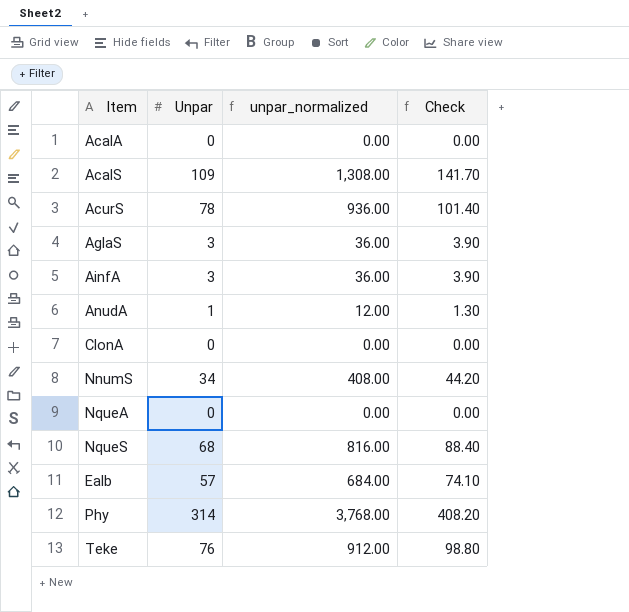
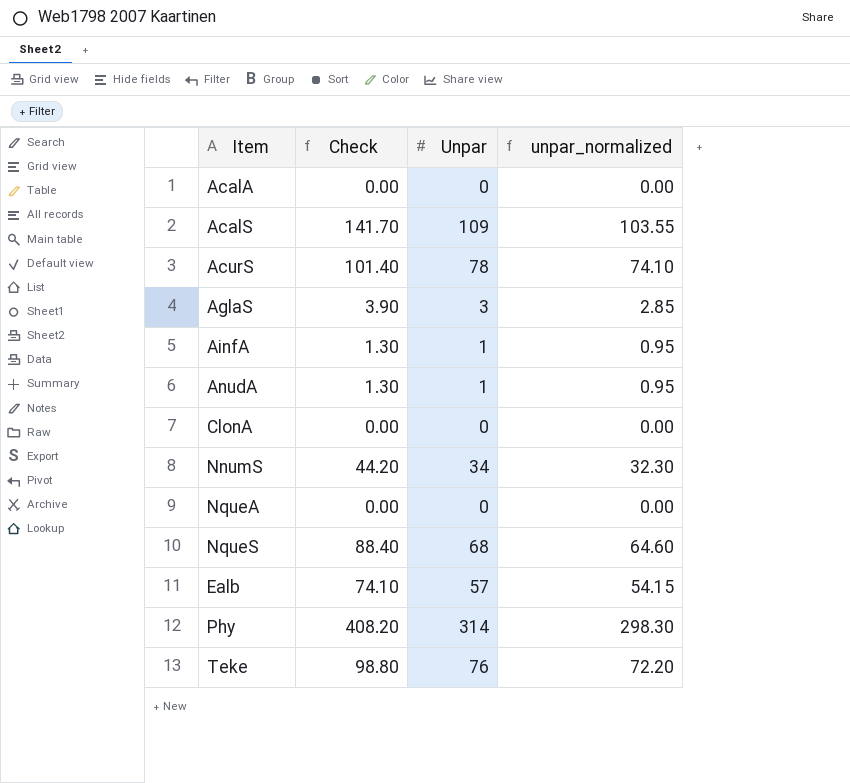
column Check | position: 4 -> 2
column unpar_normalized | formula: [Unpar] * 12 -> [Unpar] * 0.95
AinfA | Check: 3.90 -> 1.30
AinfA | Unpar: 3 -> 1

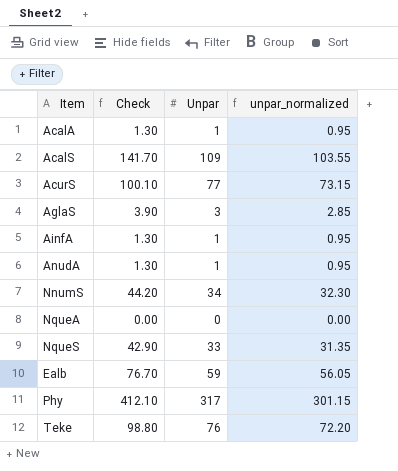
row ClonA: 0.00 | 0 | 0.00 -> none
AcalA | Check: 0.00 -> 1.30
AcalA | Unpar: 0 -> 1
AcalA | unpar_normalized: 0.00 -> 0.95
AcurS | Check: 101.40 -> 100.10
AcurS | Unpar: 78 -> 77
AcurS | unpar_normalized: 74.10 -> 73.15
NqueS | Check: 88.40 -> 42.90
NqueS | Unpar: 68 -> 33
NqueS | unpar_normalized: 64.60 -> 31.35
Ealb | Check: 74.10 -> 76.70
Ealb | Unpar: 57 -> 59
Ealb | unpar_normalized: 54.15 -> 56.05
Phy | Check: 408.20 -> 412.10
Phy | Unpar: 314 -> 317
Phy | unpar_normalized: 298.30 -> 301.15

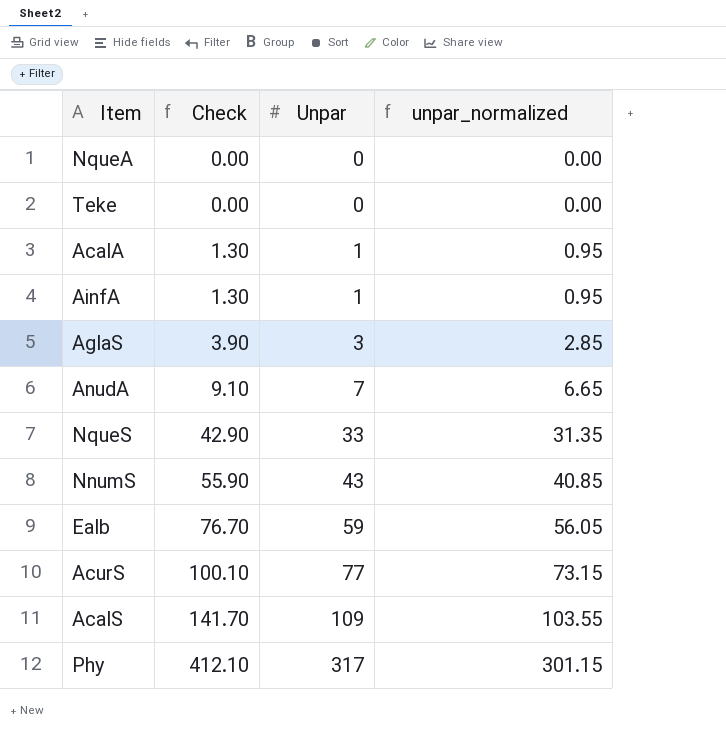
row order: none -> Check ascending
Teke | Check: 98.80 -> 0.00
Teke | Unpar: 76 -> 0
Teke | unpar_normalized: 72.20 -> 0.00
AnudA | Check: 1.30 -> 9.10
AnudA | Unpar: 1 -> 7
AnudA | unpar_normalized: 0.95 -> 6.65
NnumS | Check: 44.20 -> 55.90
NnumS | Unpar: 34 -> 43
NnumS | unpar_normalized: 32.30 -> 40.85

